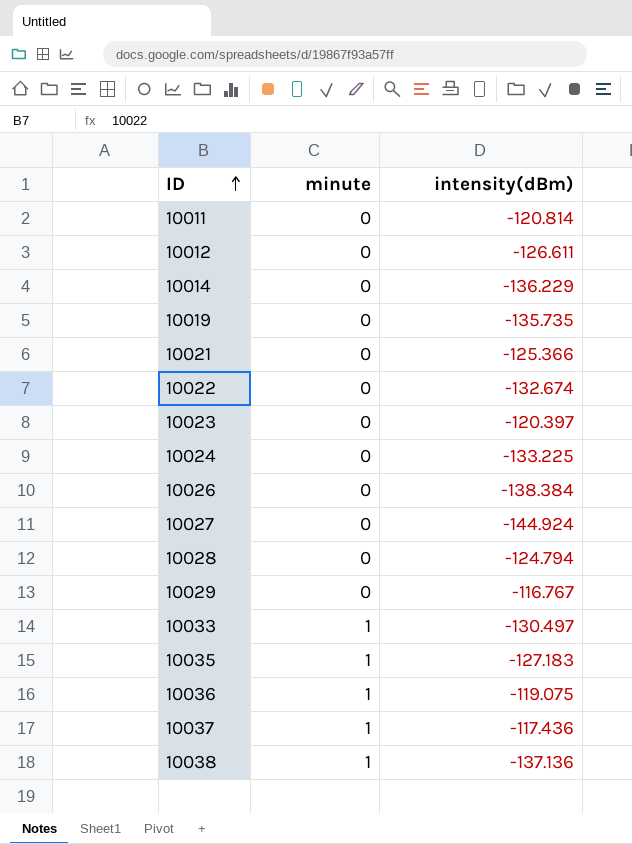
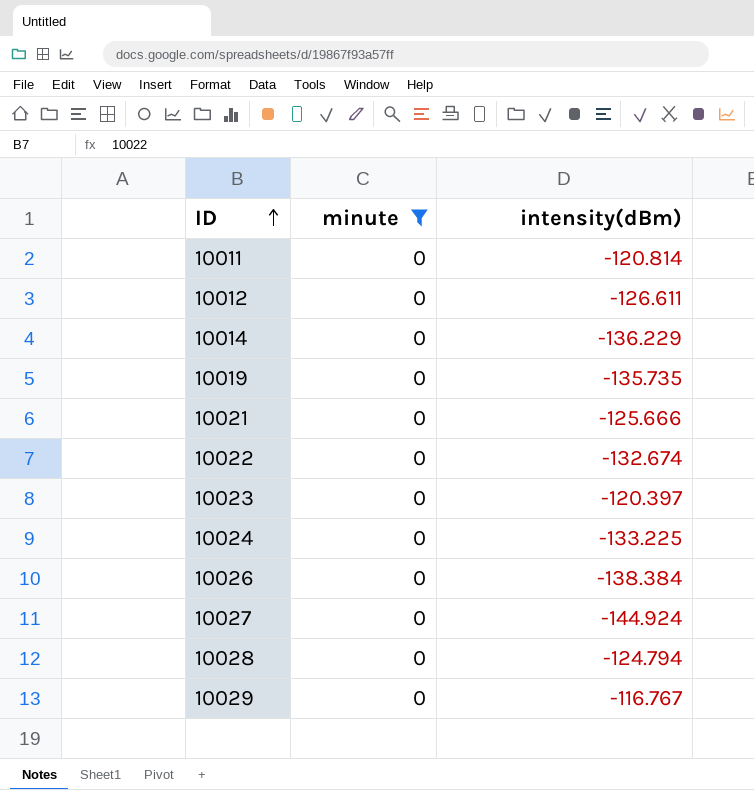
filter: none -> minute = 0
10021 | intensity(dBm): -125.366 -> -125.666

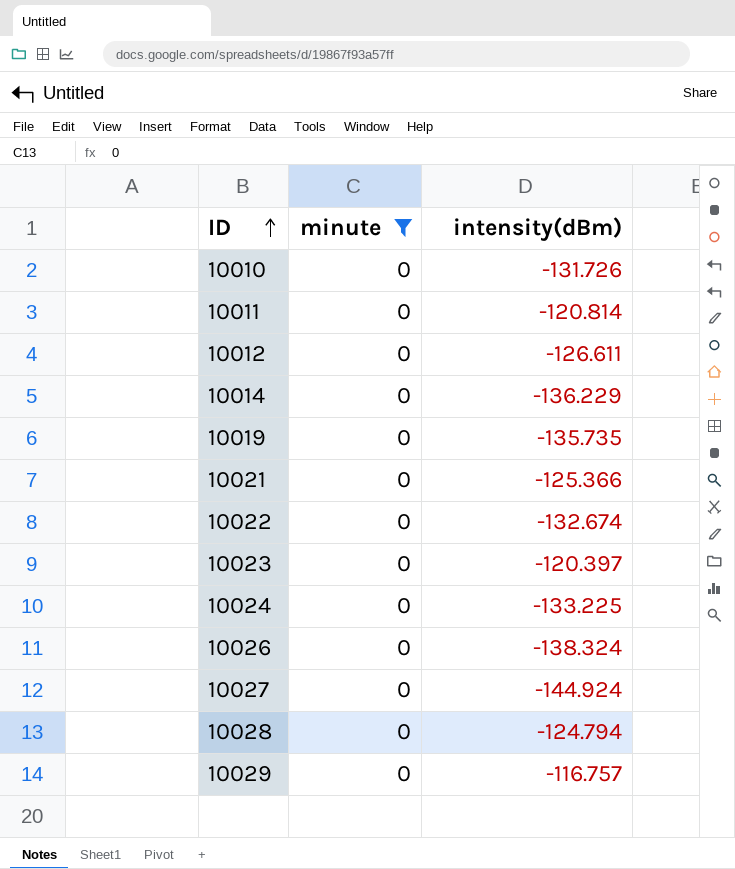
row 10010: none -> 0 | -131.726
10021 | intensity(dBm): -125.666 -> -125.366
10026 | intensity(dBm): -138.384 -> -138.324
10029 | intensity(dBm): -116.767 -> -116.757

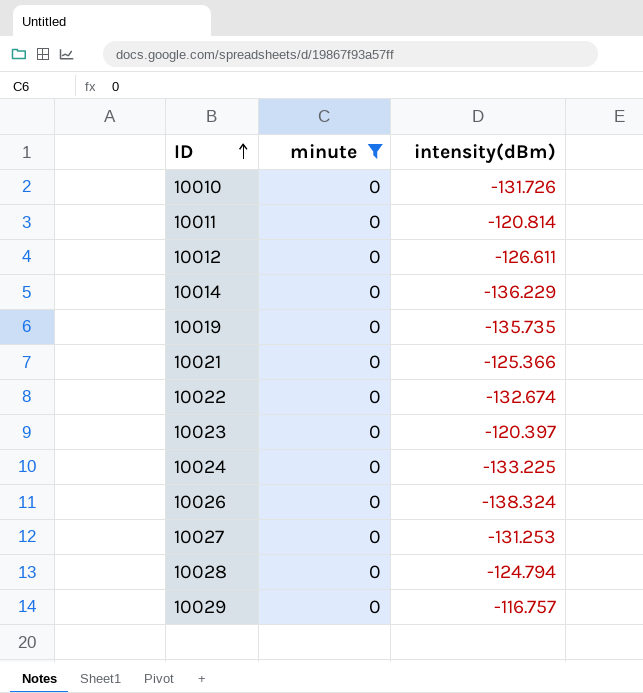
10027 | intensity(dBm): -144.924 -> -131.253

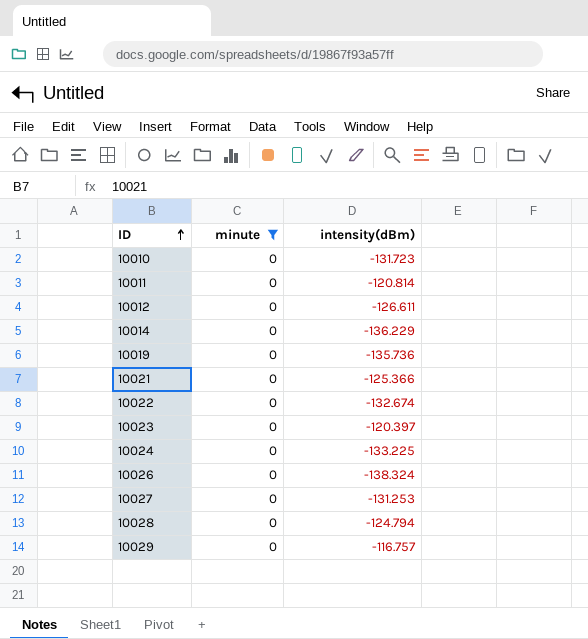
10010 | intensity(dBm): -131.726 -> -131.723
10019 | intensity(dBm): -135.735 -> -135.736

